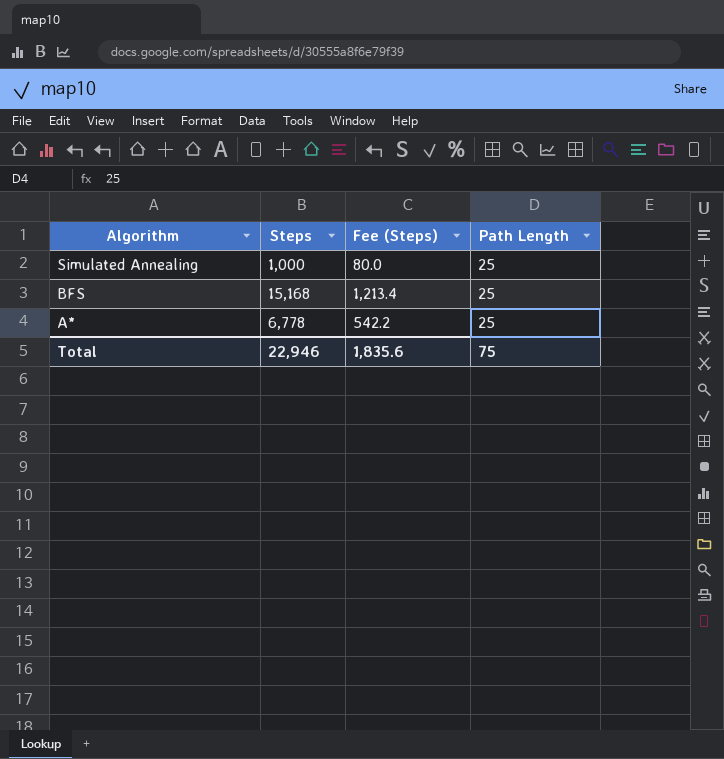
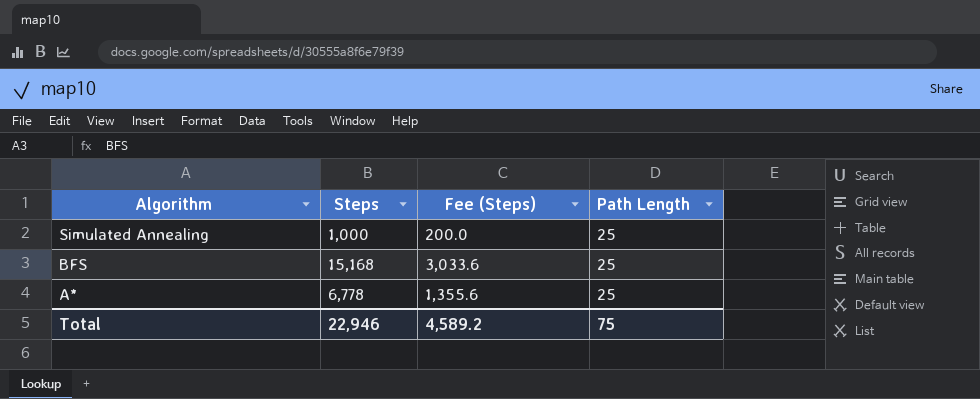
column Fee (Steps) | formula: [Steps] * 0.08 -> [Steps] * 0.2
Total | Fee (Steps): 1,835.6 -> 4,589.2

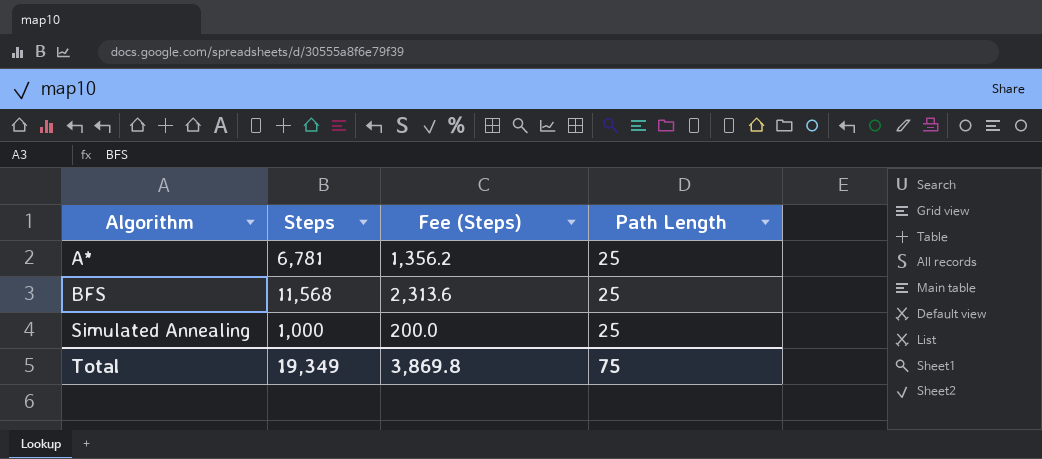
row order: Algorithm descending -> Algorithm ascending
A* | Steps: 6,778 -> 6,781
A* | Fee (Steps): 1,355.6 -> 1,356.2
BFS | Steps: 15,168 -> 11,568
BFS | Fee (Steps): 3,033.6 -> 2,313.6
Total | Steps: 22,946 -> 19,349
Total | Fee (Steps): 4,589.2 -> 3,869.8

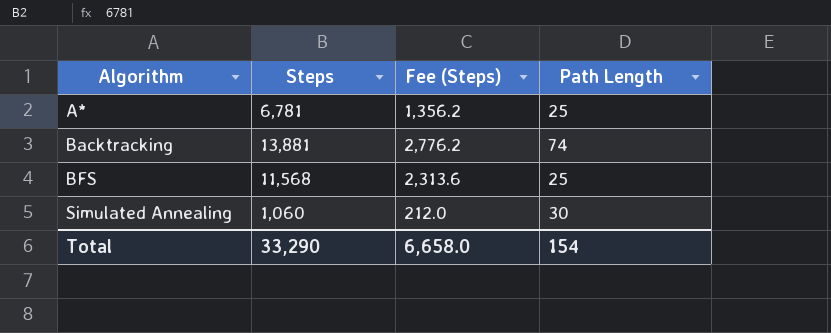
row Backtracking: none -> 13,881 | 2,776.2 | 74
Simulated Annealing | Steps: 1,000 -> 1,060
Simulated Annealing | Fee (Steps): 200.0 -> 212.0
Simulated Annealing | Path Length: 25 -> 30
Total | Steps: 19,349 -> 33,290
Total | Fee (Steps): 3,869.8 -> 6,658.0
Total | Path Length: 75 -> 154

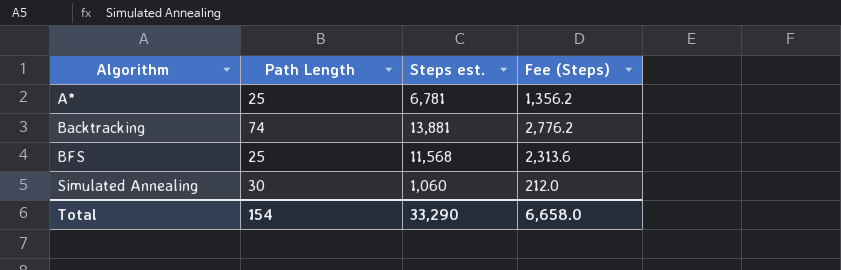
column Path Length | position: 4 -> 2
column name: Steps -> Steps est.

